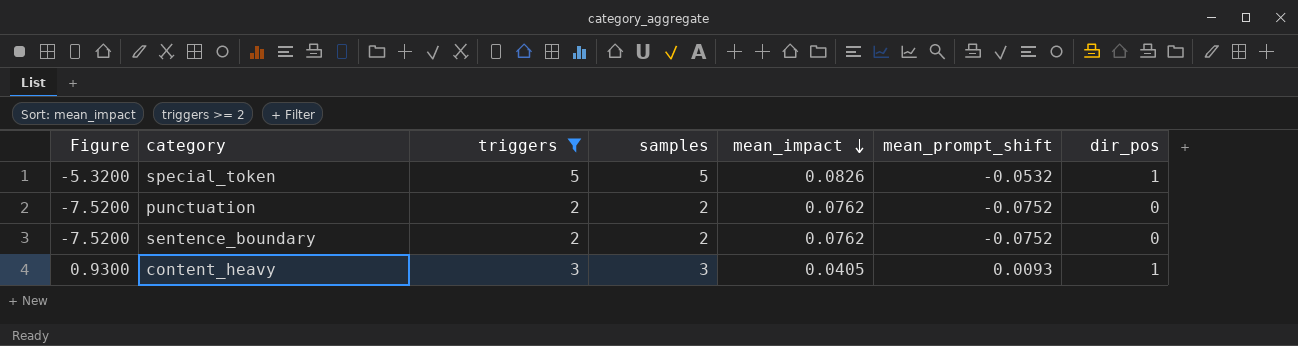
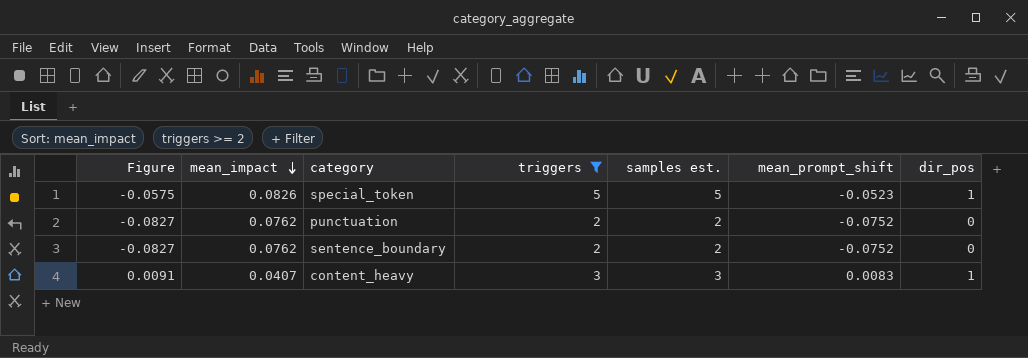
column Figure | formula: [mean_prompt_shift] * 100 -> [mean_prompt_shift] * 1.1
column mean_impact | position: 5 -> 2
column name: samples -> samples est.
special_token | mean_prompt_shift: -0.0532 -> -0.0523
content_heavy | mean_impact: 0.0405 -> 0.0407
content_heavy | mean_prompt_shift: 0.0093 -> 0.0083

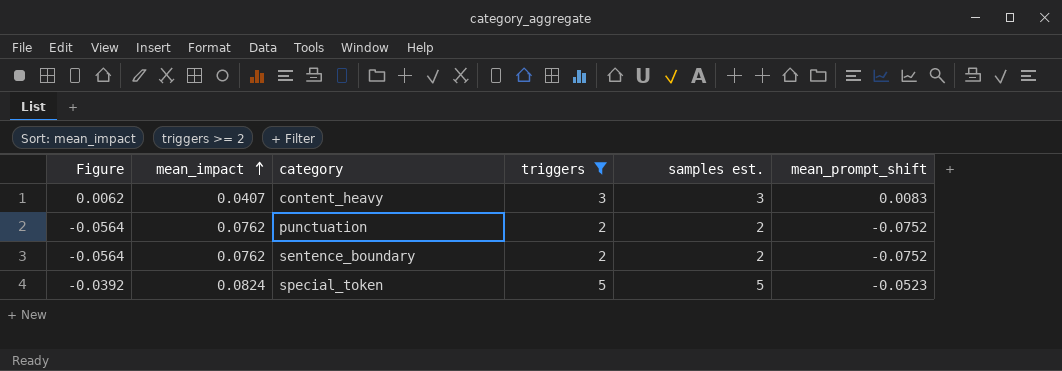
row order: mean_impact descending -> mean_impact ascending
column dir_pos | position: 7 -> none
column Figure | formula: [mean_prompt_shift] * 1.1 -> [mean_prompt_shift] * 0.75
special_token | mean_impact: 0.0826 -> 0.0824

